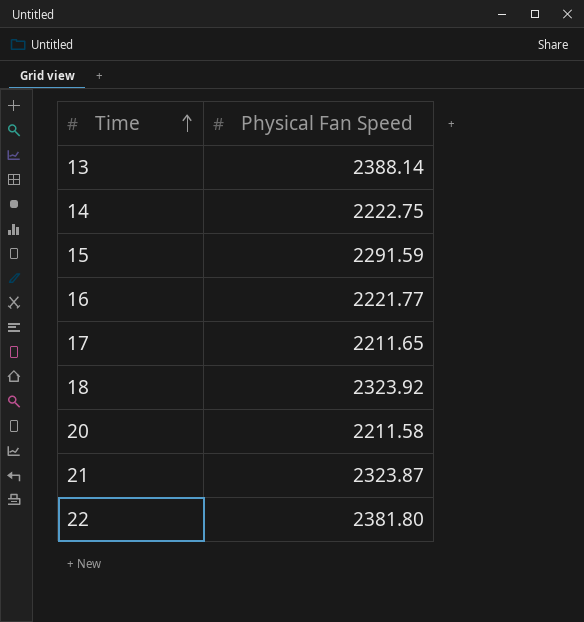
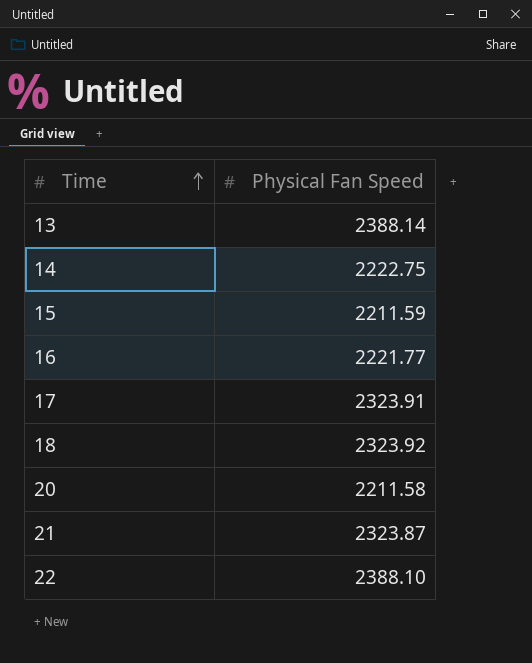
15 | Physical Fan Speed: 2291.59 -> 2211.59
17 | Physical Fan Speed: 2211.65 -> 2323.91
22 | Physical Fan Speed: 2381.80 -> 2388.10

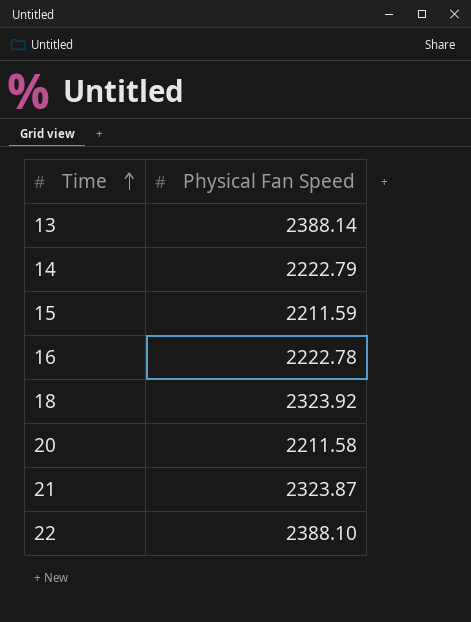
row 17: 2323.91 -> none
14 | Physical Fan Speed: 2222.75 -> 2222.79
16 | Physical Fan Speed: 2221.77 -> 2222.78

